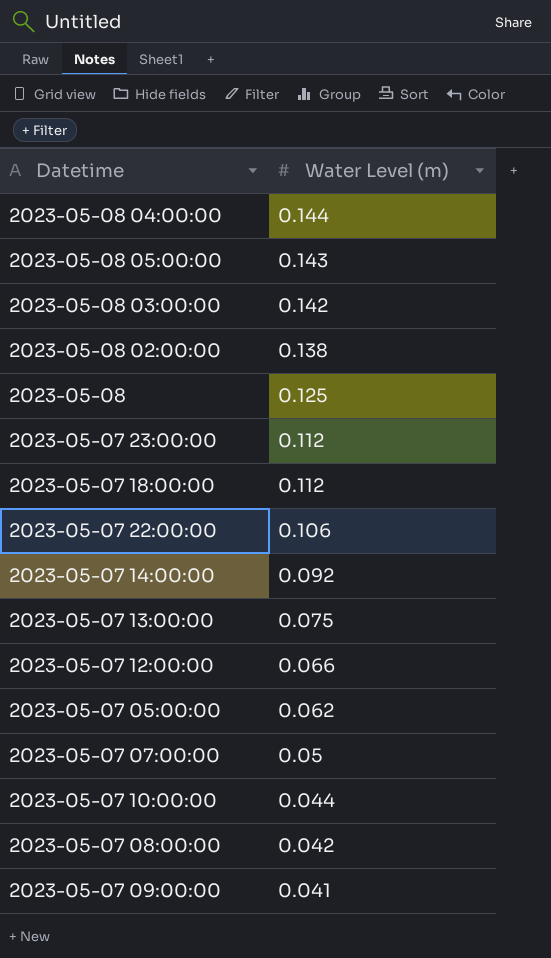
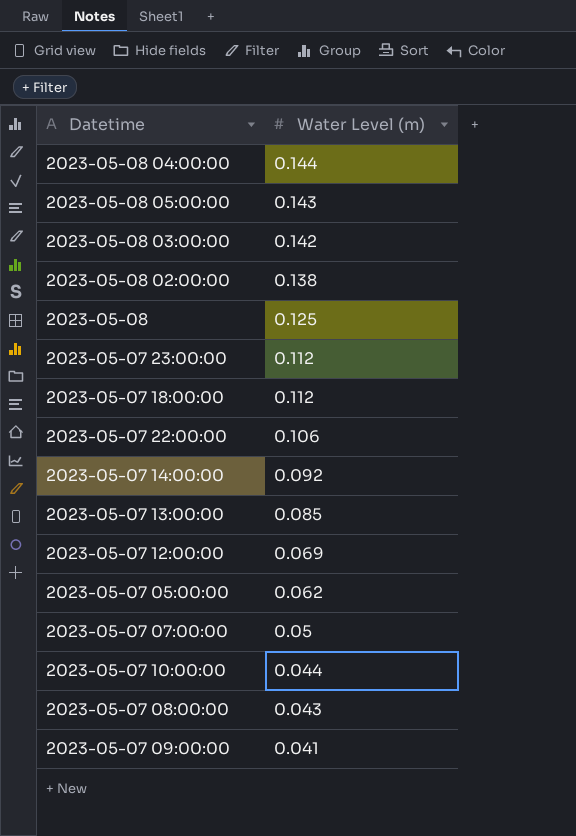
2023-05-07 13:00:00 | Water Level (m): 0.075 -> 0.085
2023-05-07 12:00:00 | Water Level (m): 0.066 -> 0.069
2023-05-07 08:00:00 | Water Level (m): 0.042 -> 0.043

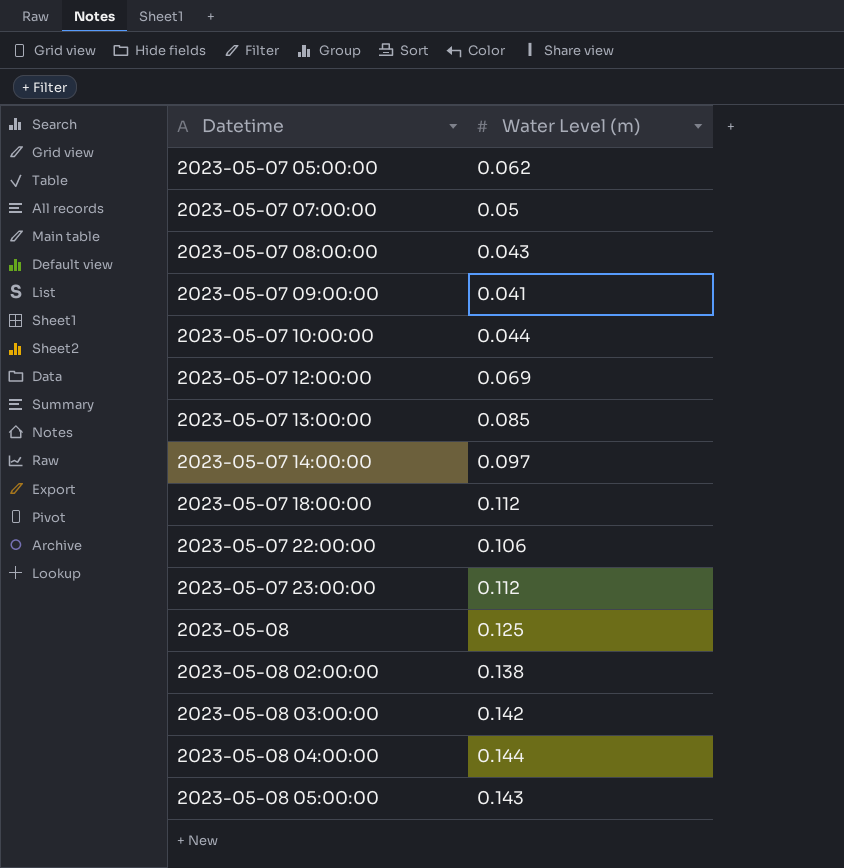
row order: Water Level (m) descending -> Datetime ascending
2023-05-07 14:00:00 | Water Level (m): 0.092 -> 0.097

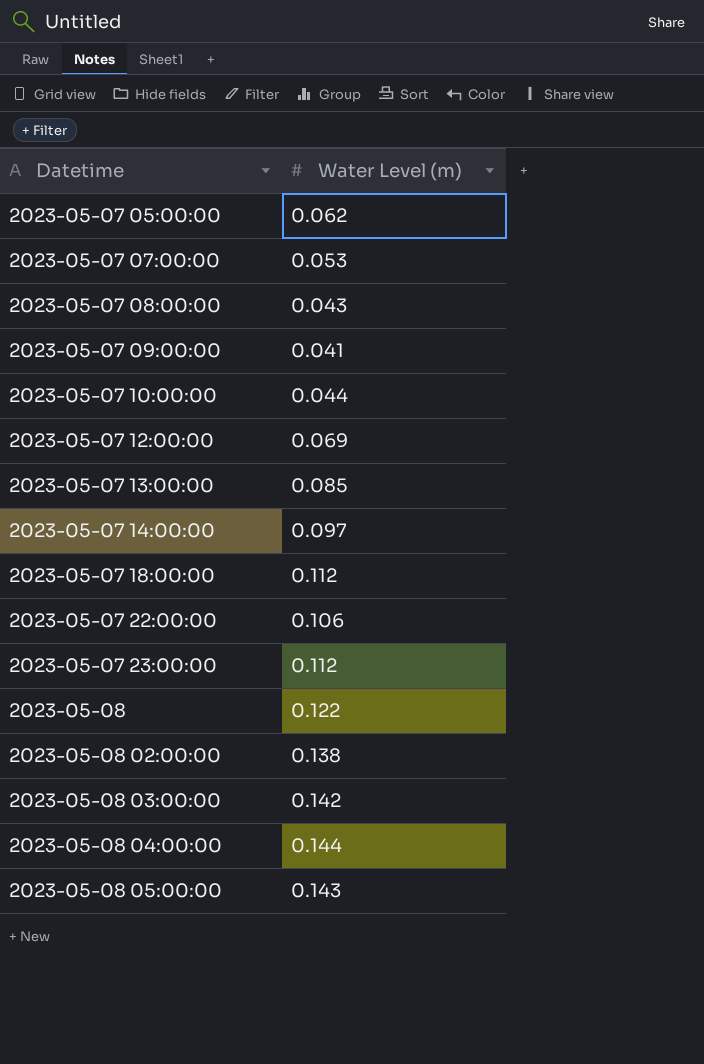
2023-05-07 07:00:00 | Water Level (m): 0.05 -> 0.053
2023-05-08 | Water Level (m): 0.125 -> 0.122

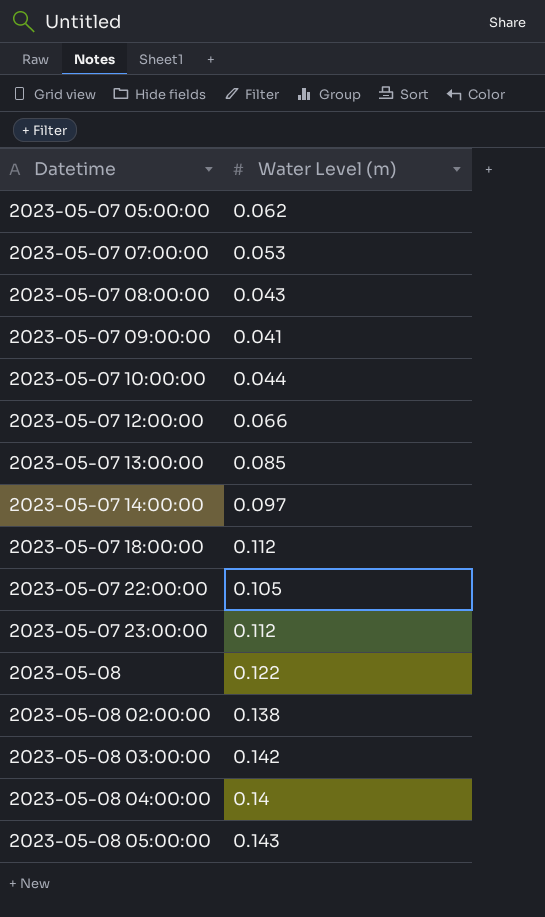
2023-05-07 12:00:00 | Water Level (m): 0.069 -> 0.066
2023-05-07 22:00:00 | Water Level (m): 0.106 -> 0.105
2023-05-08 04:00:00 | Water Level (m): 0.144 -> 0.14

